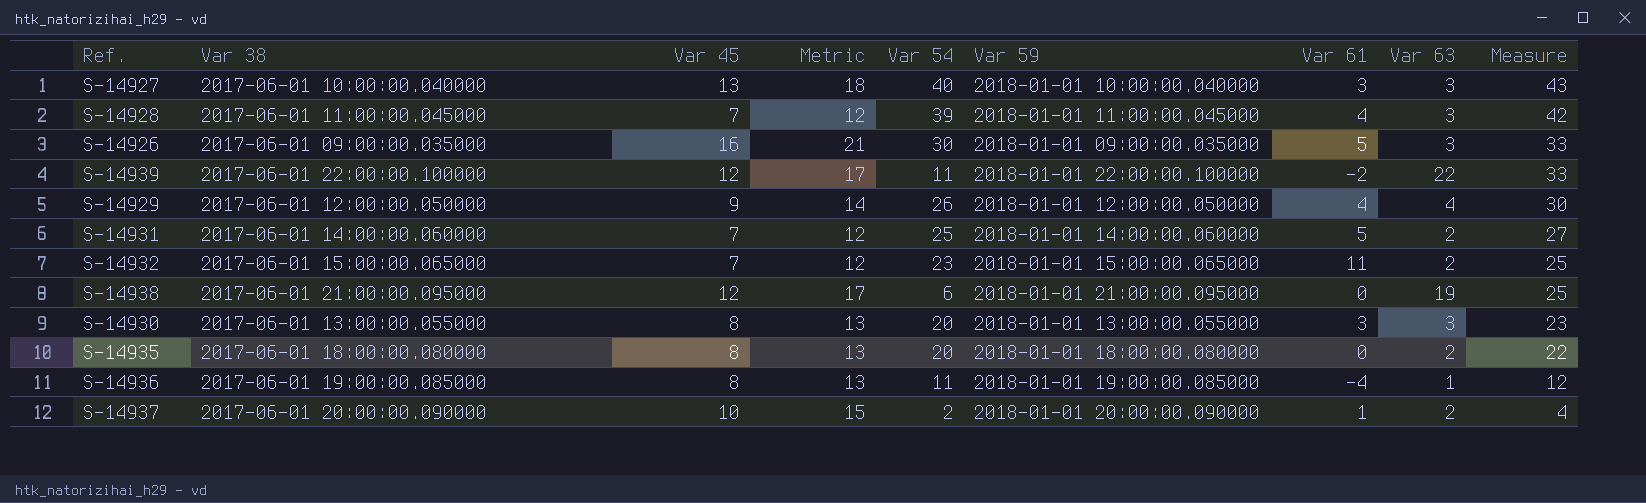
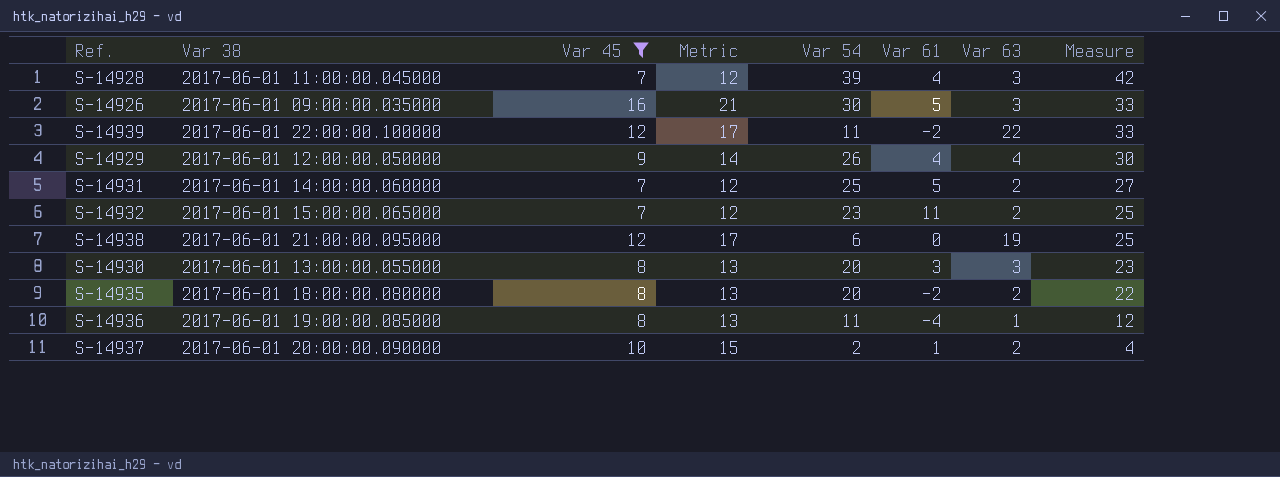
filter: none -> Var 45 != 13
column Var 59 | position: 6 -> none
S-14935 | Var 61: 0 -> -2

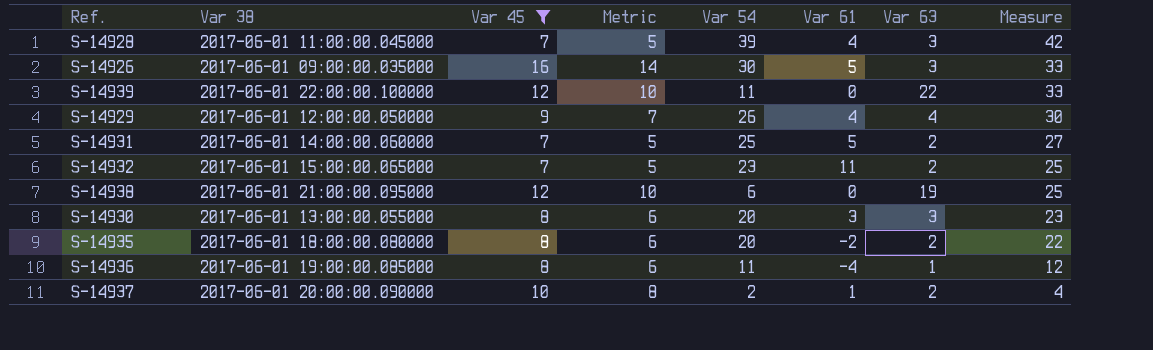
column Metric | formula: [Var 45] + 5 -> [Var 45] - 2
S-14939 | Var 61: -2 -> 0

